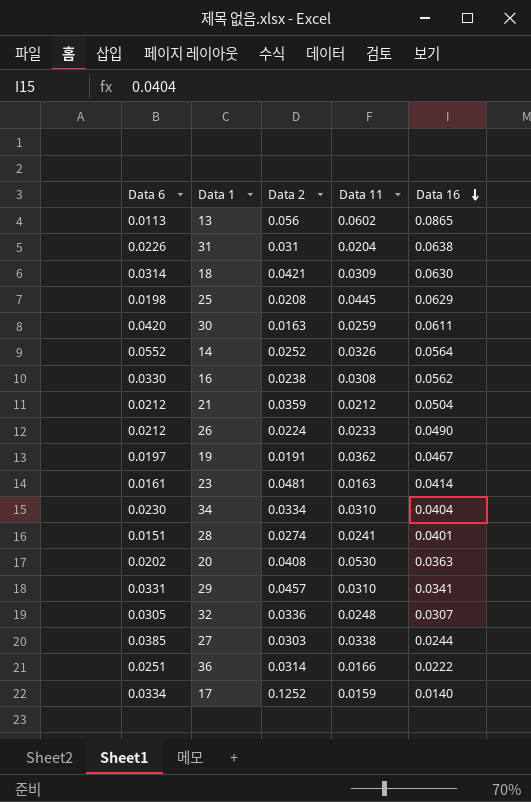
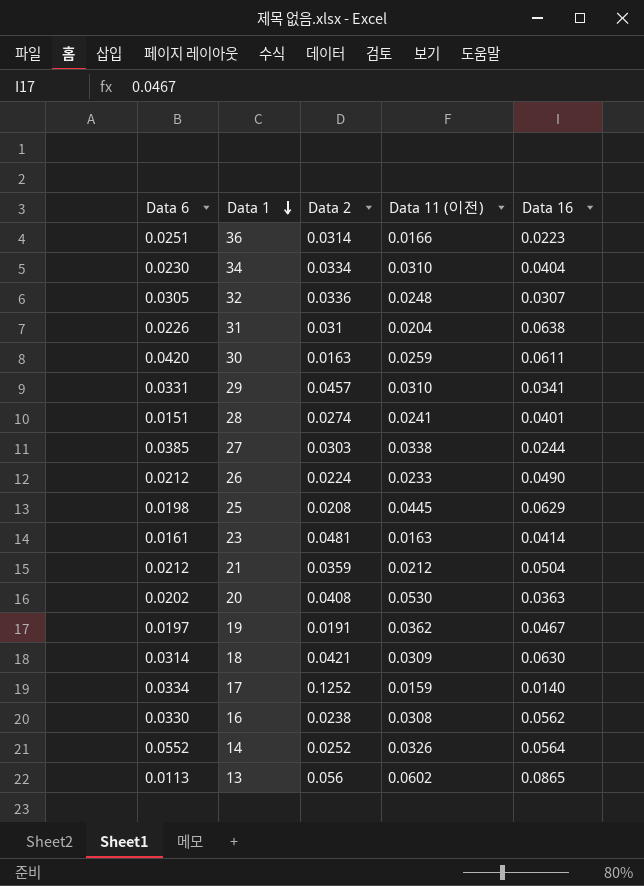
row order: Data 16 descending -> Data 1 descending
column name: Data 11 -> Data 11 (이전)
36 | Data 16: 0.0222 -> 0.0223

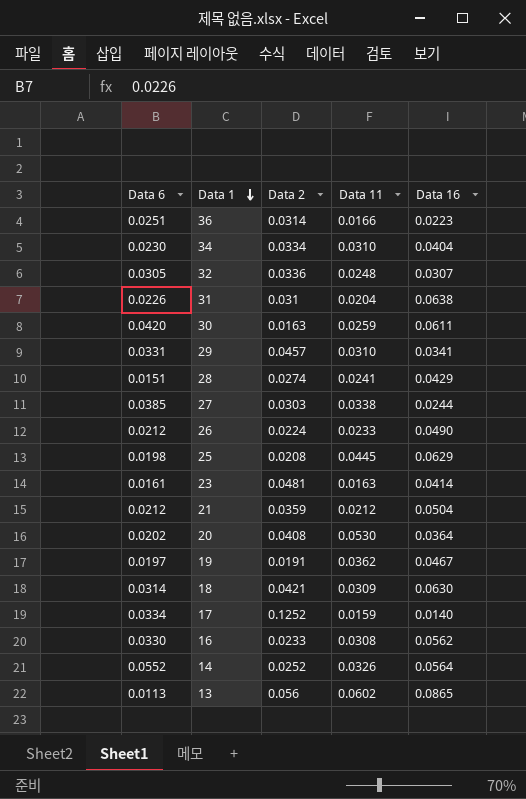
column name: Data 11 (이전) -> Data 11
28 | Data 16: 0.0401 -> 0.0429
20 | Data 16: 0.0363 -> 0.0364
16 | Data 2: 0.0238 -> 0.0233

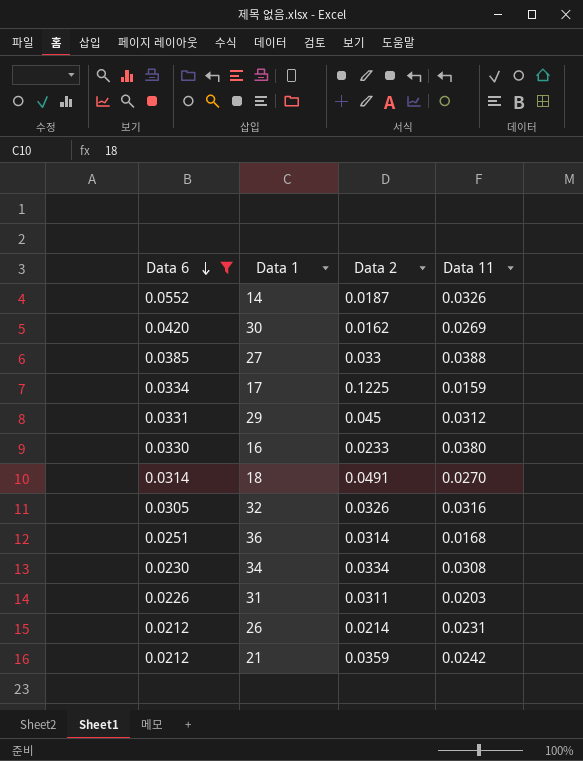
filter: none -> Data 6 >= 0.0212
row order: Data 1 descending -> Data 6 descending
column Data 16 | position: 5 -> none
14 | Data 2: 0.0252 -> 0.0187
30 | Data 2: 0.0163 -> 0.0162
30 | Data 11: 0.0259 -> 0.0269
27 | Data 2: 0.0303 -> 0.033
27 | Data 11: 0.0338 -> 0.0388
17 | Data 2: 0.1252 -> 0.1225
29 | Data 2: 0.0457 -> 0.045
29 | Data 11: 0.0310 -> 0.0312
16 | Data 11: 0.0308 -> 0.0380
18 | Data 2: 0.0421 -> 0.0491
18 | Data 11: 0.0309 -> 0.0270
32 | Data 2: 0.0336 -> 0.0326
32 | Data 11: 0.0248 -> 0.0316
36 | Data 11: 0.0166 -> 0.0168
34 | Data 11: 0.0310 -> 0.0308
31 | Data 2: 0.031 -> 0.0311
31 | Data 11: 0.0204 -> 0.0203
26 | Data 2: 0.0224 -> 0.0214
26 | Data 11: 0.0233 -> 0.0231
21 | Data 11: 0.0212 -> 0.0242

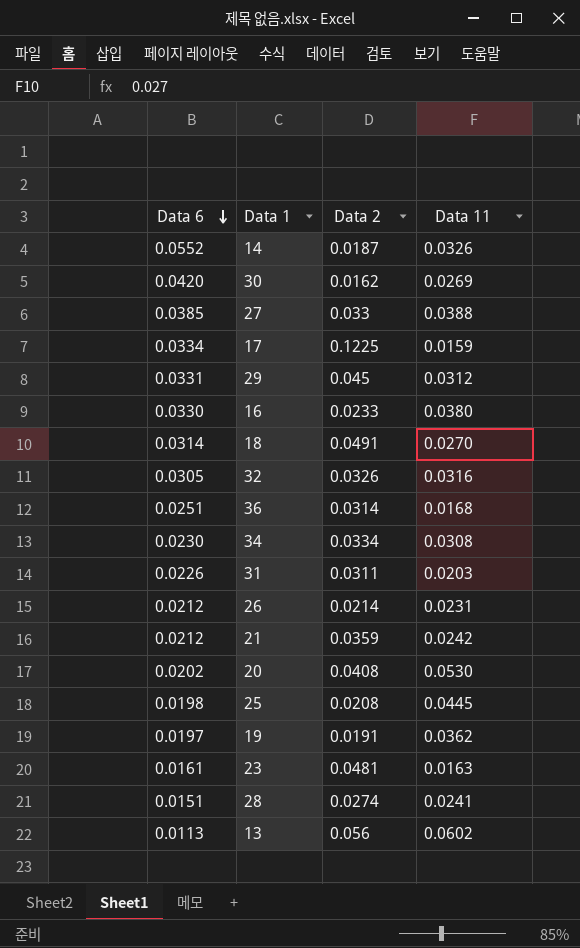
filter: Data 6 >= 0.0212 -> none

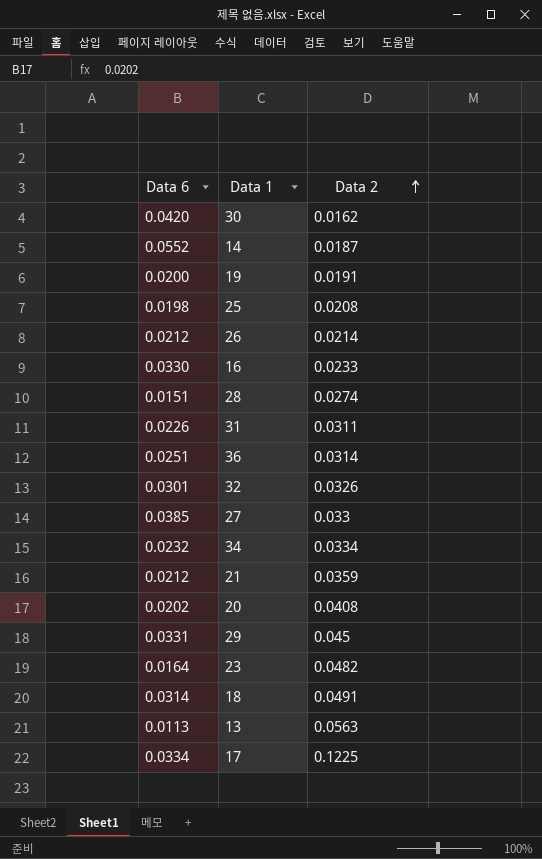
row order: Data 6 descending -> Data 2 ascending
column Data 11 | position: 4 -> none
19 | Data 6: 0.0197 -> 0.0200
32 | Data 6: 0.0305 -> 0.0301
34 | Data 6: 0.0230 -> 0.0232
23 | Data 6: 0.0161 -> 0.0164
23 | Data 2: 0.0481 -> 0.0482
13 | Data 2: 0.056 -> 0.0563

